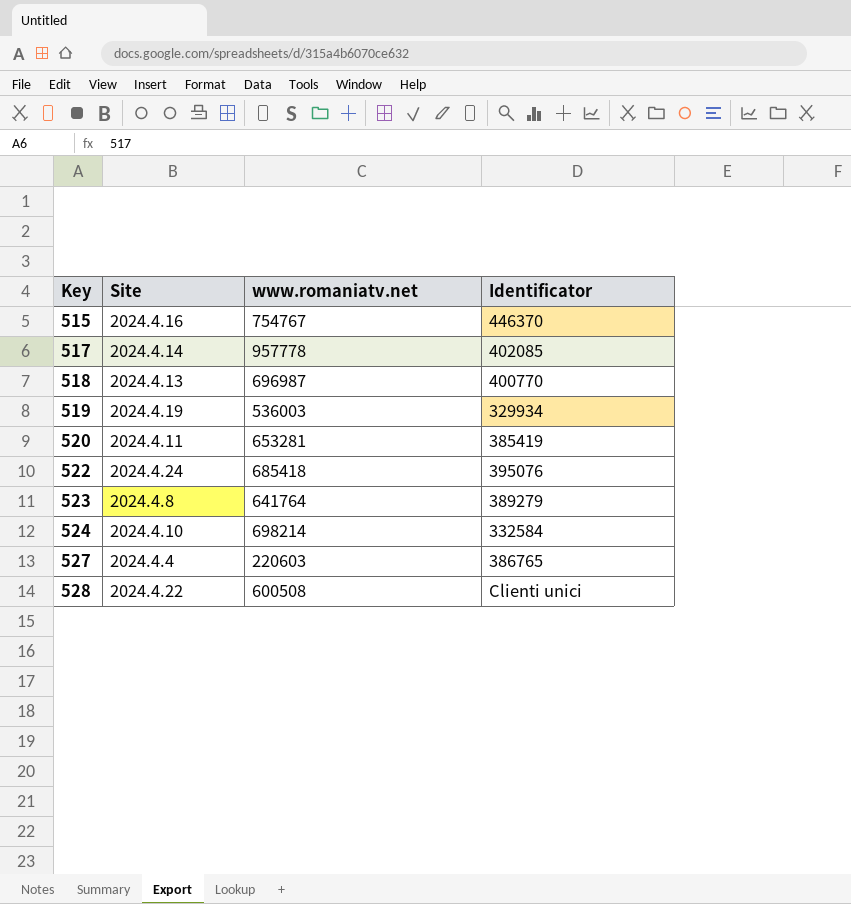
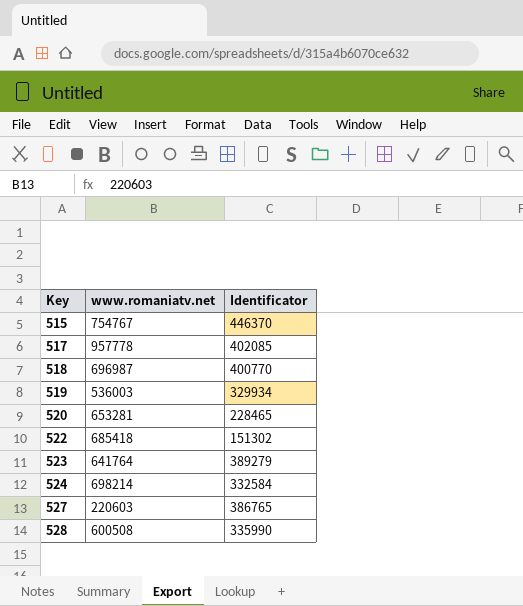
column Site | position: 2 -> none
520 | Identificator: 385419 -> 228465
522 | Identificator: 395076 -> 151302
528 | Identificator: Clienti unici -> 335990

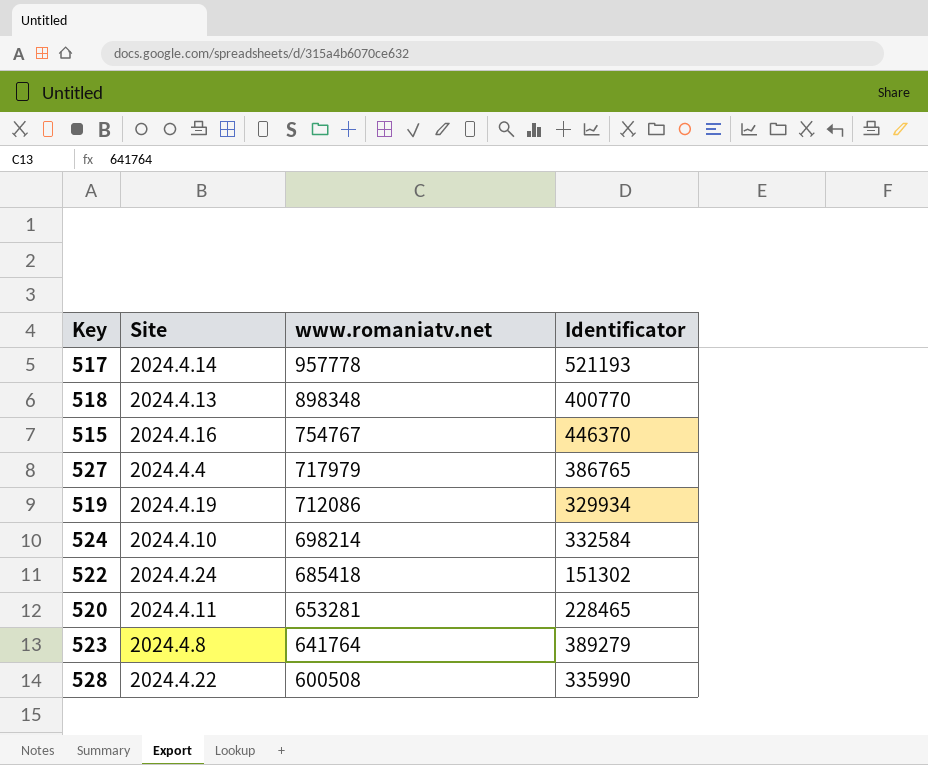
row order: Key ascending -> www.romaniatv.net descending
column Site | position: none -> 2
517 | Identificator: 402085 -> 521193
518 | www.romaniatv.net: 696987 -> 898348
527 | www.romaniatv.net: 220603 -> 717979
519 | www.romaniatv.net: 536003 -> 712086

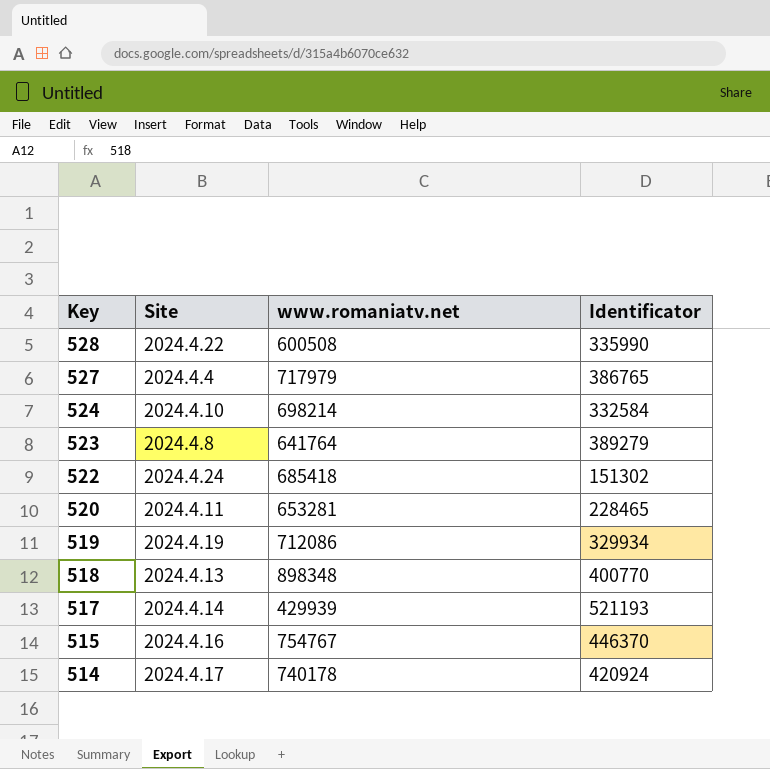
row order: www.romaniatv.net descending -> Key descending
517 | www.romaniatv.net: 957778 -> 429939
row 514: none -> 2024.4.17 | 740178 | 420924

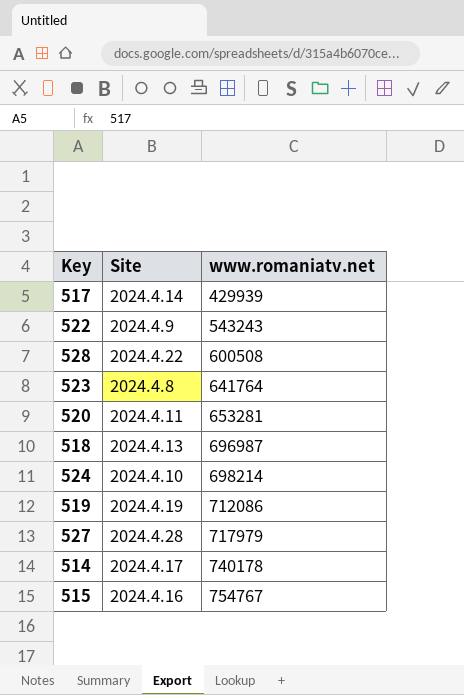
row order: Key descending -> www.romaniatv.net ascending
column Identificator | position: 4 -> none
522 | Site: 2024.4.24 -> 2024.4.9
522 | www.romaniatv.net: 685418 -> 543243
518 | www.romaniatv.net: 898348 -> 696987
527 | Site: 2024.4.4 -> 2024.4.28

